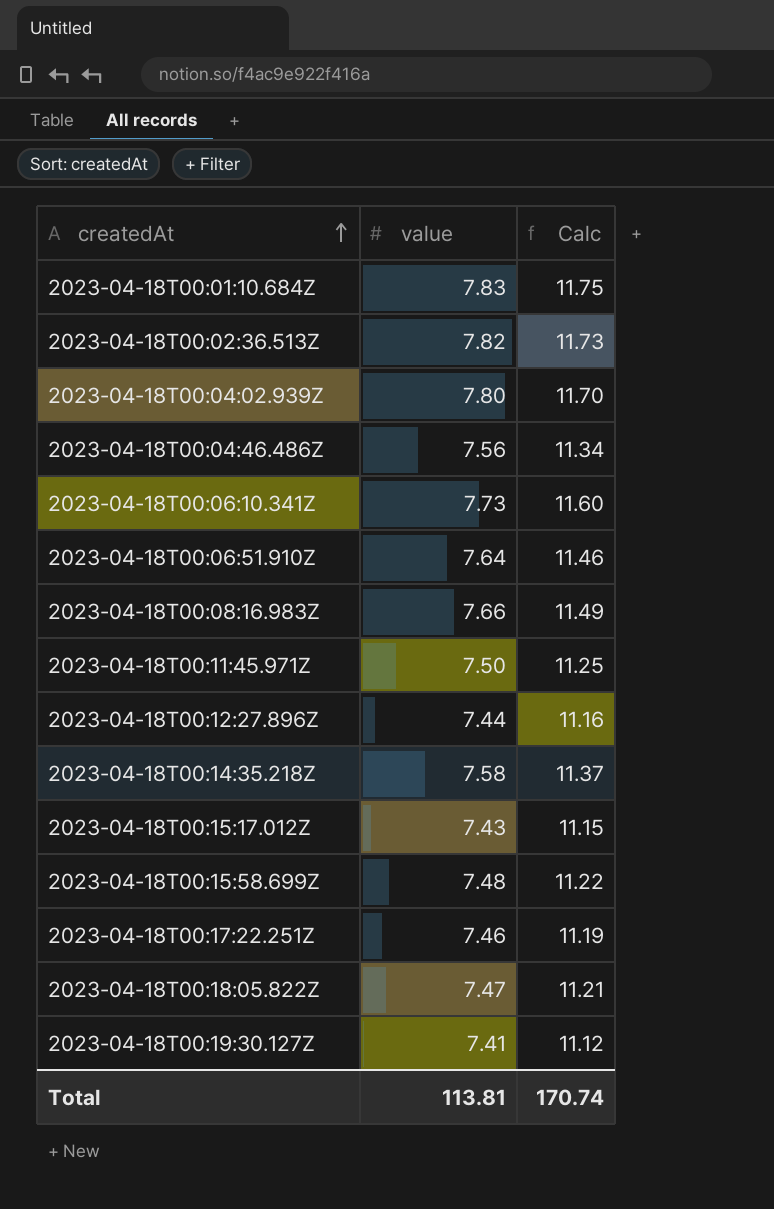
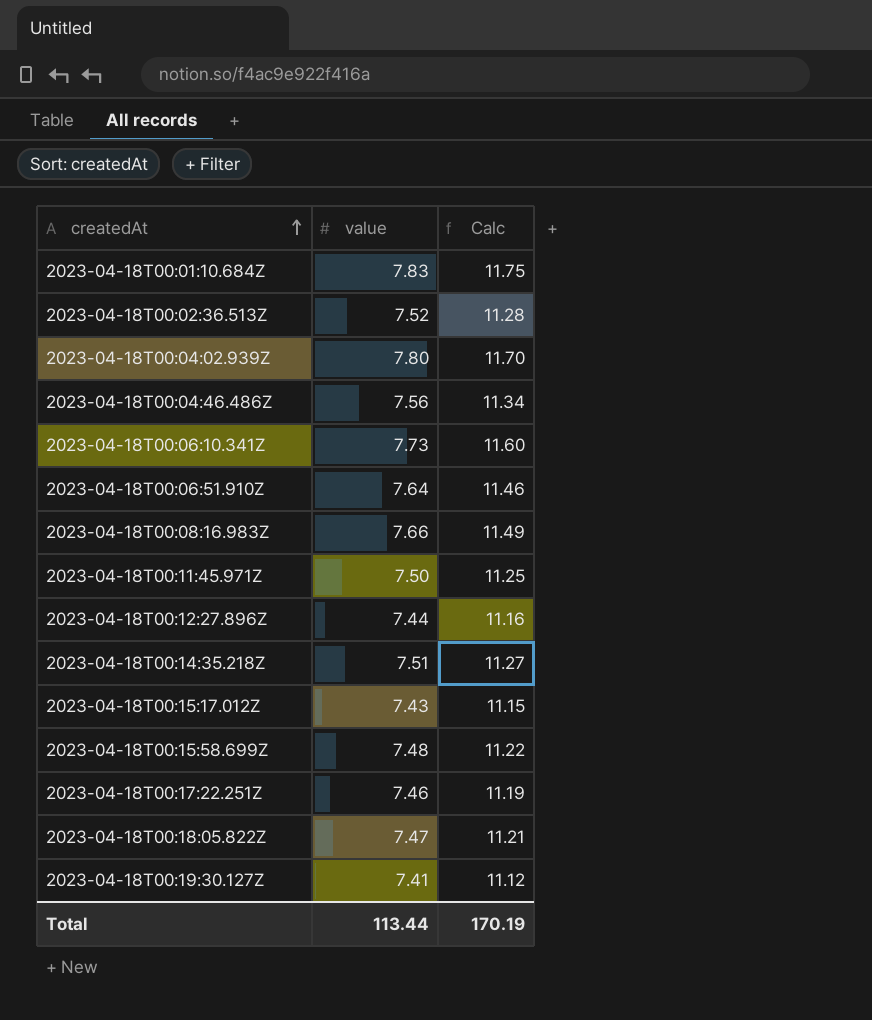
2023-04-18T00:02:36.513Z | value: 7.82 -> 7.52
2023-04-18T00:02:36.513Z | Calc: 11.73 -> 11.28
2023-04-18T00:14:35.218Z | value: 7.58 -> 7.51
2023-04-18T00:14:35.218Z | Calc: 11.37 -> 11.27
Total | value: 113.81 -> 113.44
Total | Calc: 170.74 -> 170.19

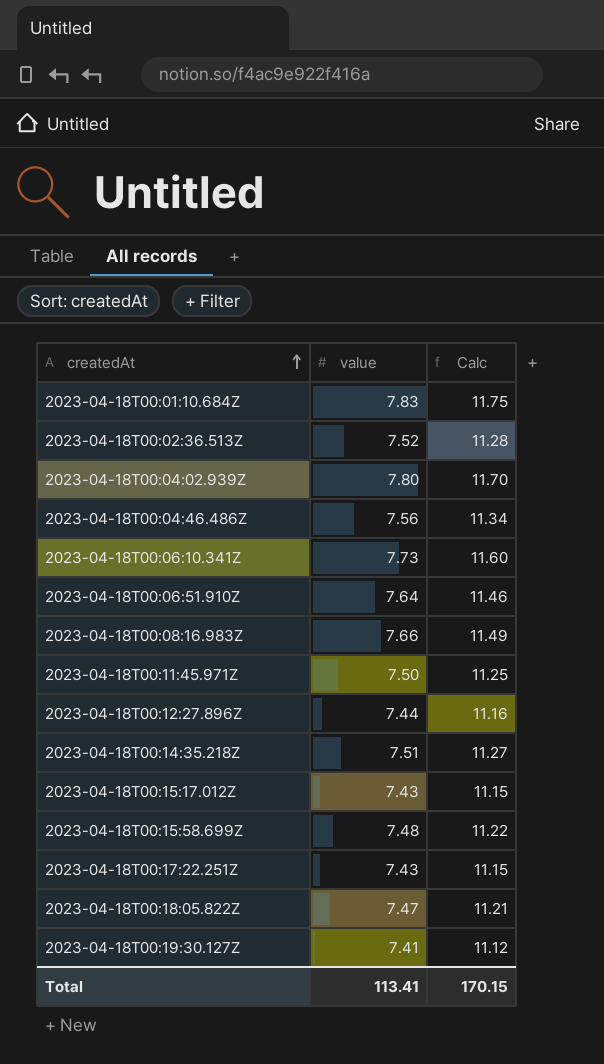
2023-04-18T00:17:22.251Z | value: 7.46 -> 7.43
2023-04-18T00:17:22.251Z | Calc: 11.19 -> 11.15
Total | value: 113.44 -> 113.41
Total | Calc: 170.19 -> 170.15

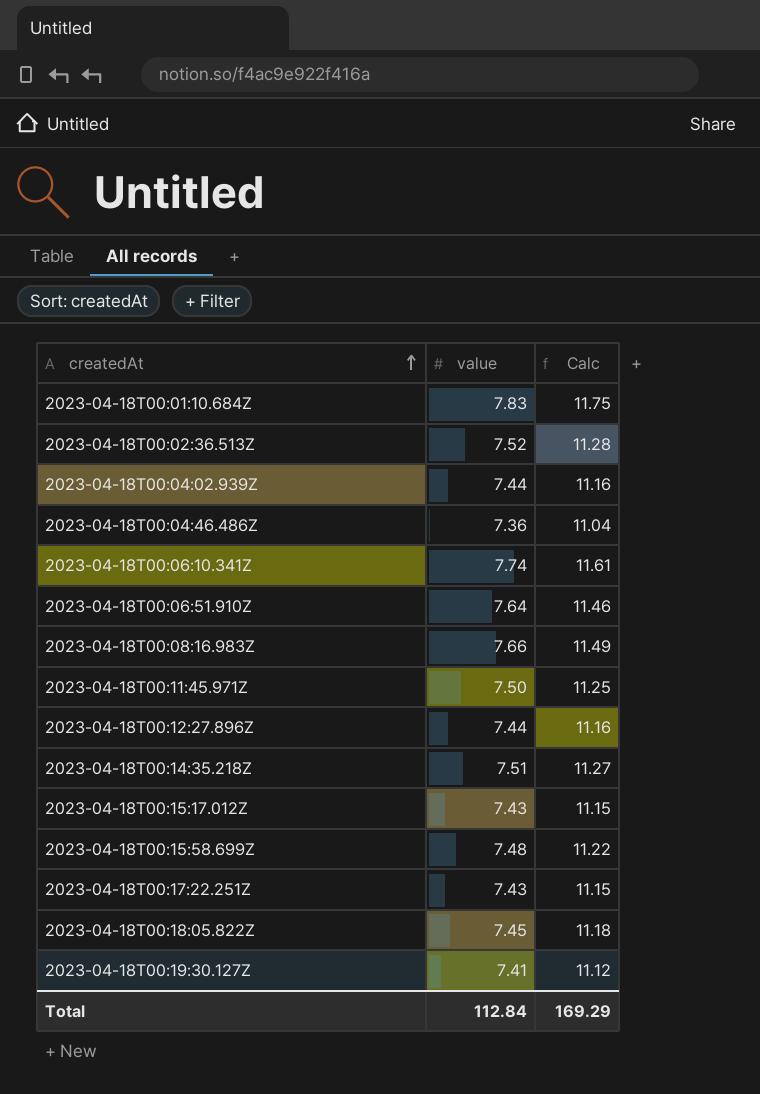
2023-04-18T00:04:02.939Z | value: 7.80 -> 7.44
2023-04-18T00:04:02.939Z | Calc: 11.70 -> 11.16
2023-04-18T00:04:46.486Z | value: 7.56 -> 7.36
2023-04-18T00:04:46.486Z | Calc: 11.34 -> 11.04
2023-04-18T00:06:10.341Z | value: 7.73 -> 7.74
2023-04-18T00:06:10.341Z | Calc: 11.60 -> 11.61
2023-04-18T00:18:05.822Z | value: 7.47 -> 7.45
2023-04-18T00:18:05.822Z | Calc: 11.21 -> 11.18
Total | value: 113.41 -> 112.84
Total | Calc: 170.15 -> 169.29

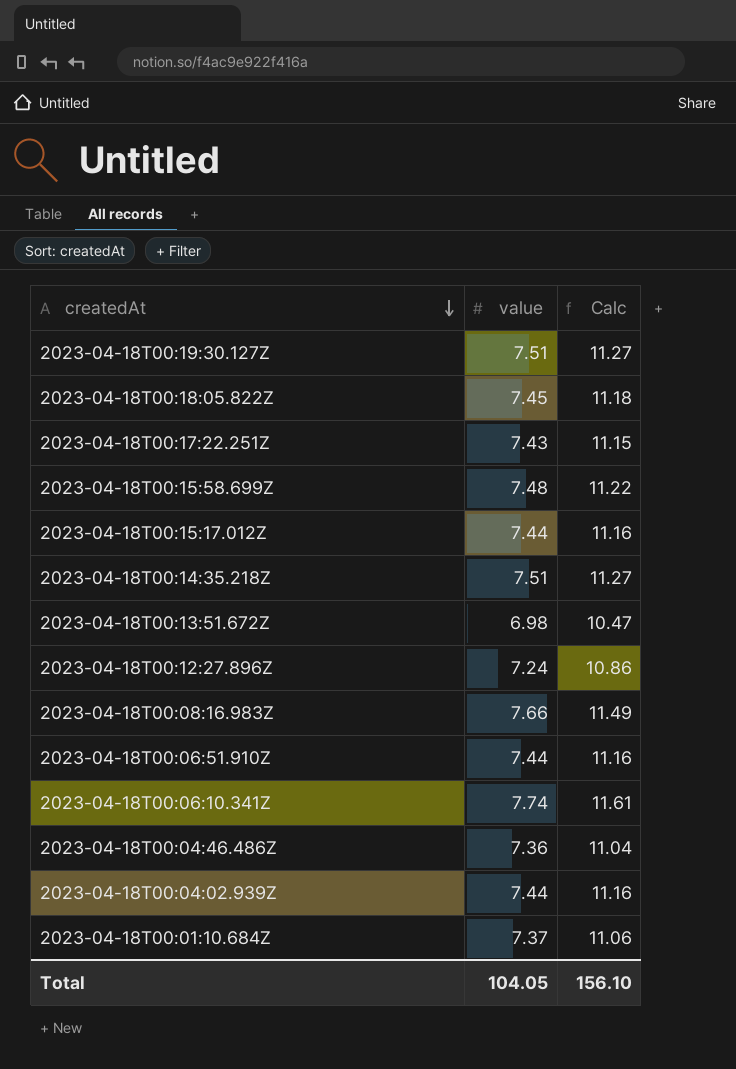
row order: createdAt ascending -> createdAt descending
row 2023-04-18T00:02:36.513Z: 7.52 | 11.28 -> none
row 2023-04-18T00:11:45.971Z: 7.50 | 11.25 -> none
2023-04-18T00:19:30.127Z | value: 7.41 -> 7.51
2023-04-18T00:19:30.127Z | Calc: 11.12 -> 11.27
2023-04-18T00:15:17.012Z | value: 7.43 -> 7.44
2023-04-18T00:15:17.012Z | Calc: 11.15 -> 11.16
row 2023-04-18T00:13:51.672Z: none -> 6.98 | 10.47
2023-04-18T00:12:27.896Z | value: 7.44 -> 7.24
2023-04-18T00:12:27.896Z | Calc: 11.16 -> 10.86
2023-04-18T00:06:51.910Z | value: 7.64 -> 7.44
2023-04-18T00:06:51.910Z | Calc: 11.46 -> 11.16
2023-04-18T00:01:10.684Z | value: 7.83 -> 7.37
2023-04-18T00:01:10.684Z | Calc: 11.75 -> 11.06
Total | value: 112.84 -> 104.05
Total | Calc: 169.29 -> 156.10

